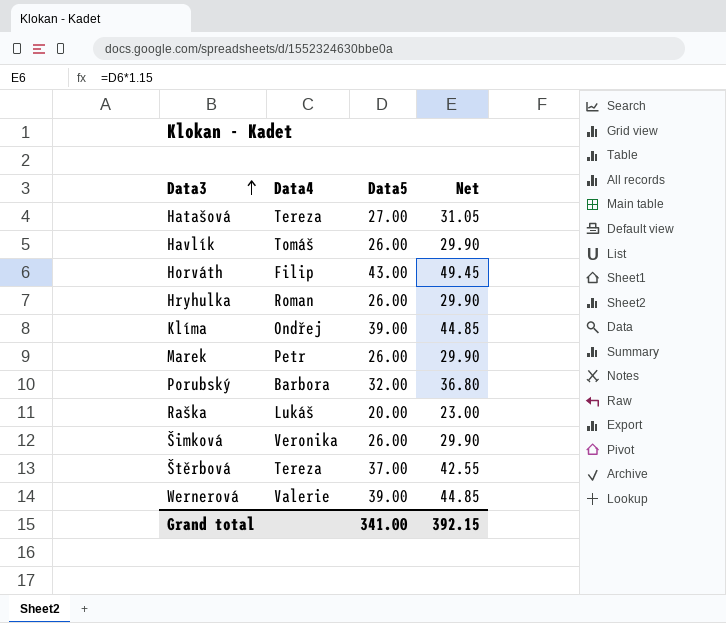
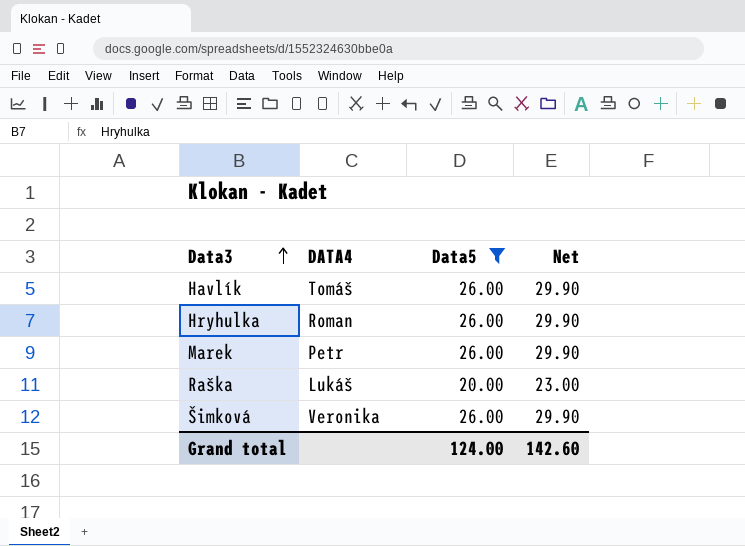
filter: none -> Data5 <= 26.00
column name: Data4 -> DATA4
Grand total | Data5: 341.00 -> 124.00
Grand total | Net: 392.15 -> 142.60

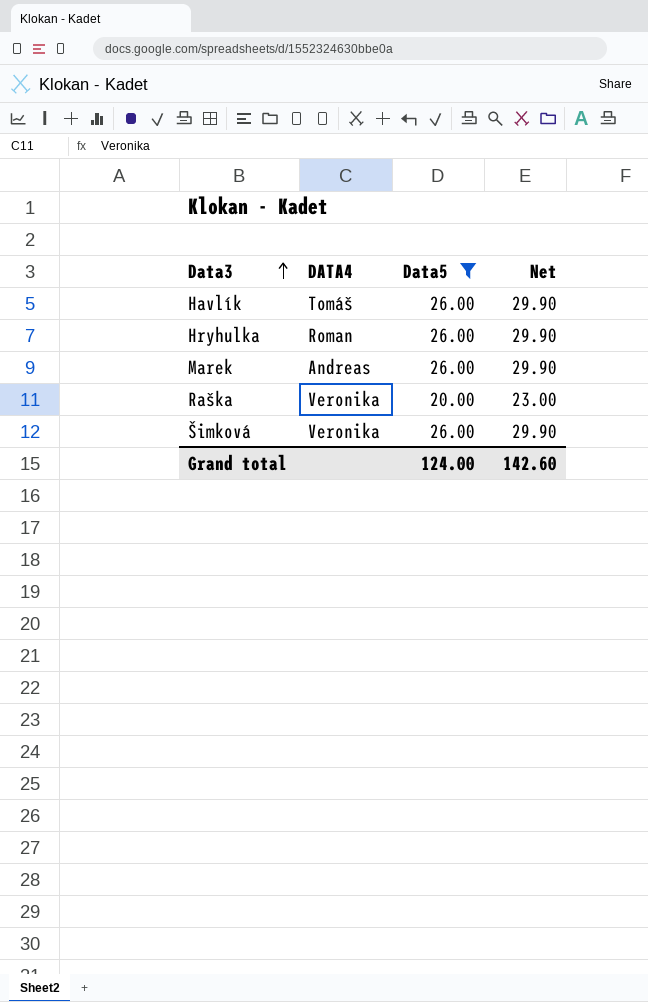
Marek | DATA4: Petr -> Andreas
Raška | DATA4: Lukáš -> Veronika

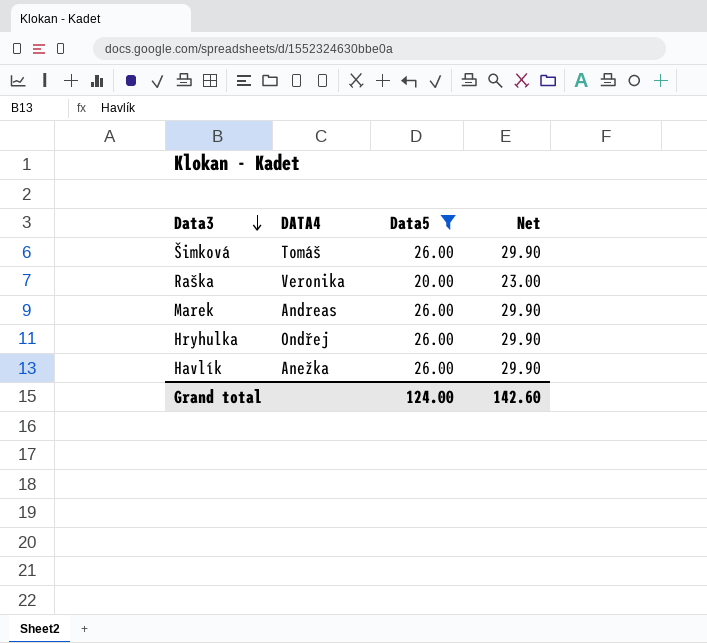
row order: Data3 ascending -> Data3 descending
Šimková | DATA4: Veronika -> Tomáš
Hryhulka | DATA4: Roman -> Ondřej
Havlík | DATA4: Tomáš -> Anežka

